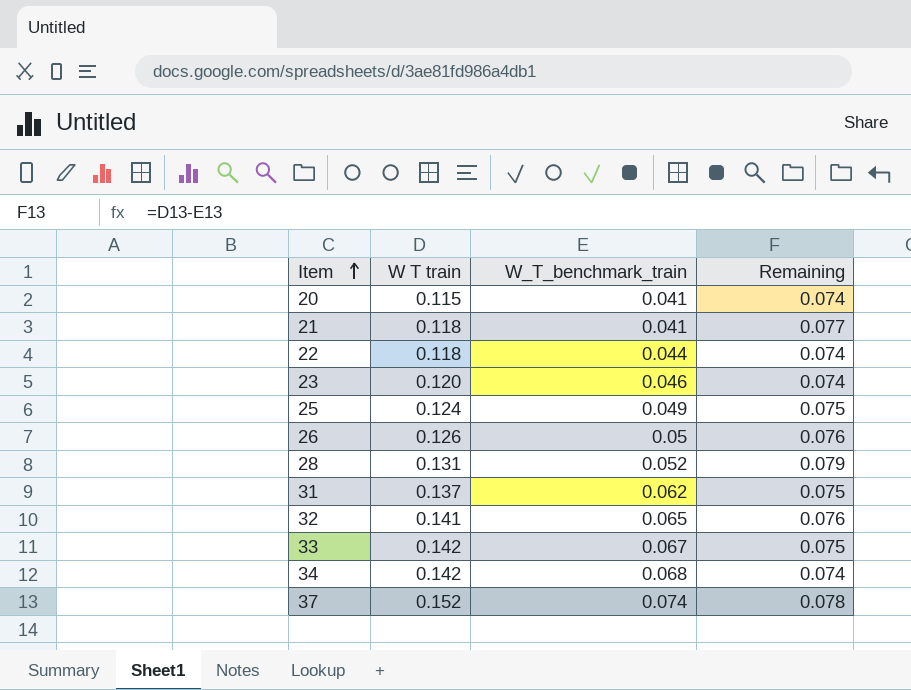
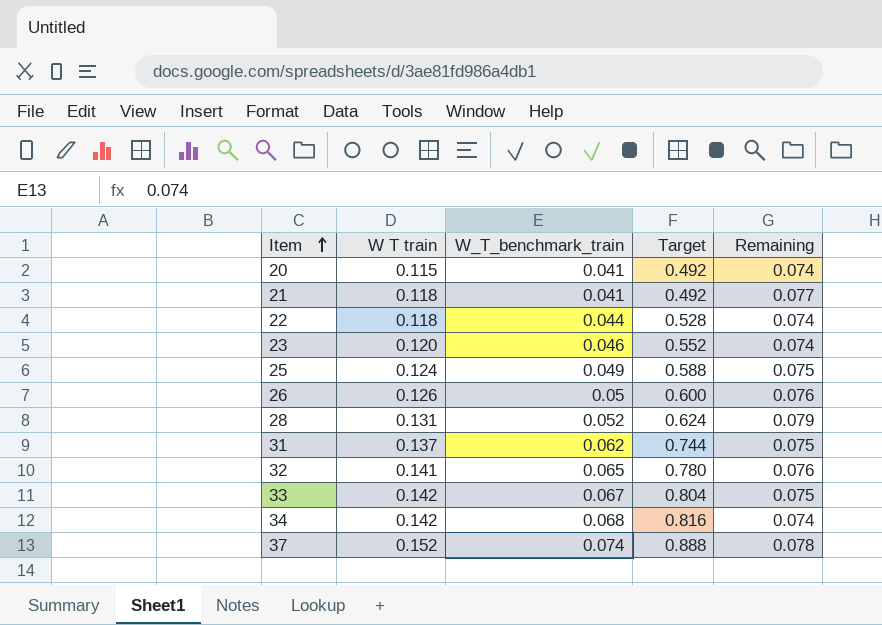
column Target | formula: none -> [W_T_benchmark_train] * 12

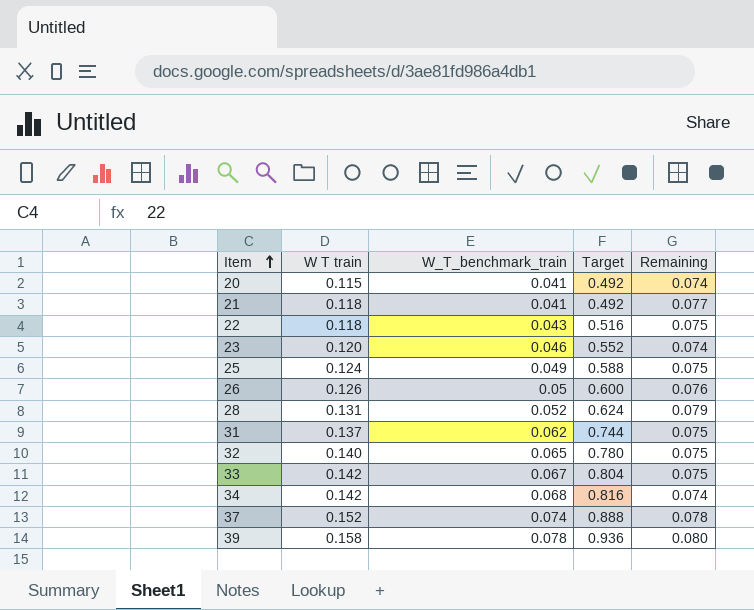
22 | W_T_benchmark_train: 0.044 -> 0.043
22 | Target: 0.528 -> 0.516
22 | Remaining: 0.074 -> 0.075
32 | W T train: 0.141 -> 0.140
32 | Remaining: 0.076 -> 0.075
row 39: none -> 0.158 | 0.078 | 0.936 | 0.080

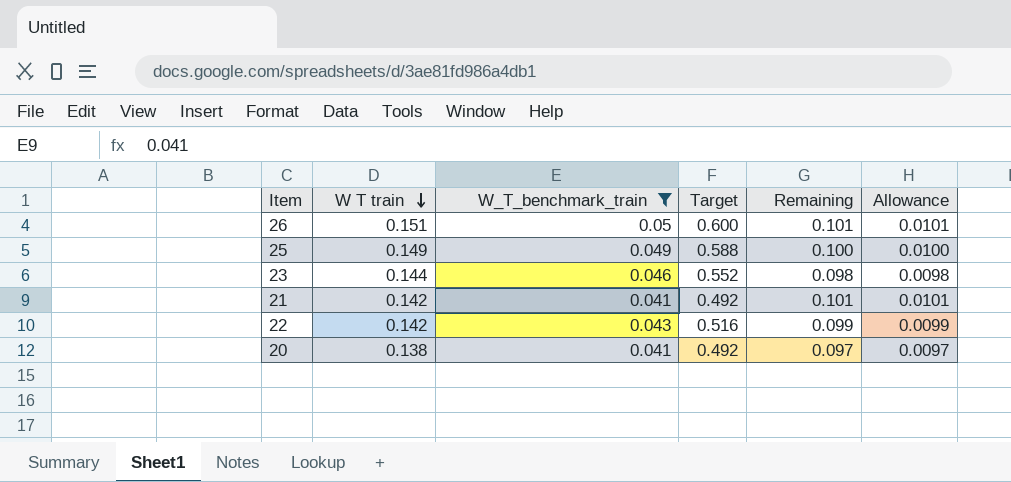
filter: none -> W_T_benchmark_train <= 0.05
row order: Item ascending -> W T train descending
column Allowance | formula: none -> [Remaining] * 0.1
26 | W T train: 0.126 -> 0.151
26 | Remaining: 0.076 -> 0.101
25 | W T train: 0.124 -> 0.149
25 | Remaining: 0.075 -> 0.100
23 | W T train: 0.120 -> 0.144
23 | Remaining: 0.074 -> 0.098
21 | W T train: 0.118 -> 0.142
21 | Remaining: 0.077 -> 0.101
22 | W T train: 0.118 -> 0.142
22 | Remaining: 0.075 -> 0.099
20 | W T train: 0.115 -> 0.138
20 | Remaining: 0.074 -> 0.097

